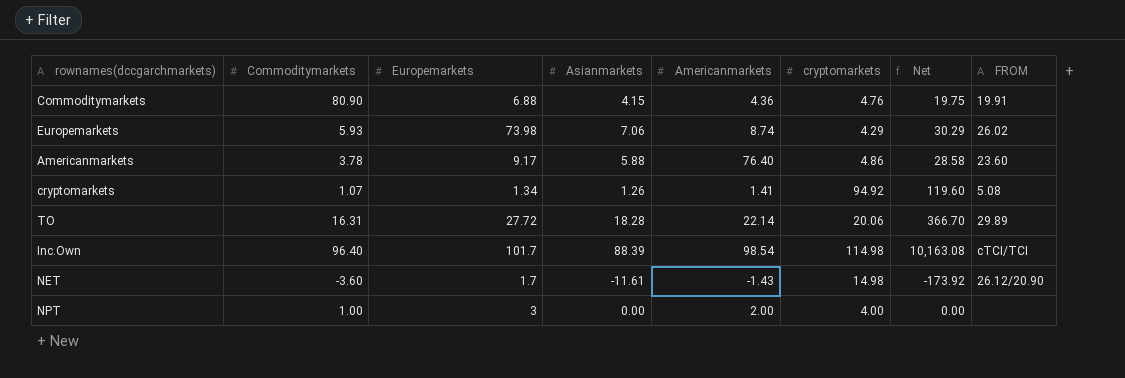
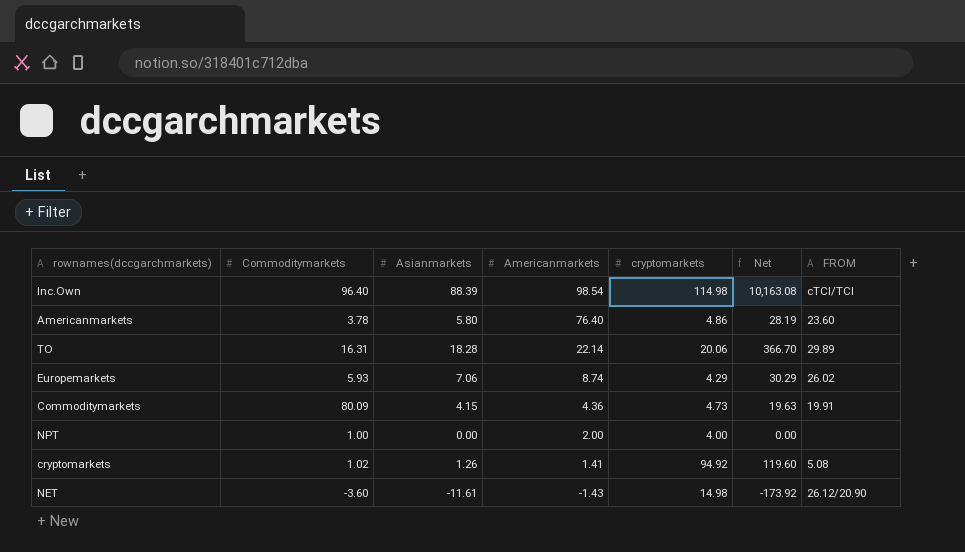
row order: none -> Americanmarkets descending
column Europemarkets | position: 3 -> none
Americanmarkets | Asianmarkets: 5.88 -> 5.80
Americanmarkets | Net: 28.58 -> 28.19
Commoditymarkets | Commoditymarkets: 80.90 -> 80.09
Commoditymarkets | cryptomarkets: 4.76 -> 4.73
Commoditymarkets | Net: 19.75 -> 19.63
cryptomarkets | Commoditymarkets: 1.07 -> 1.02

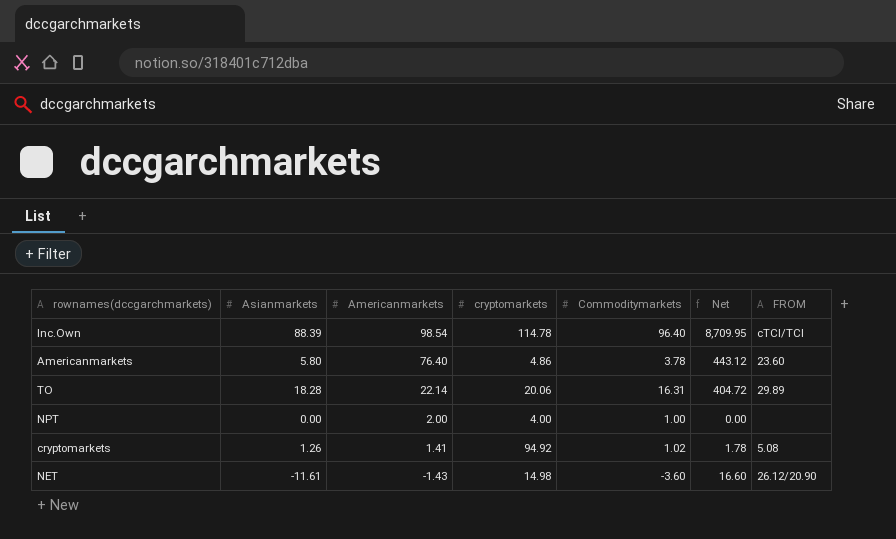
column Commoditymarkets | position: 2 -> 5
column Net | formula: [Asianmarkets] * [cryptomarkets] -> [Asianmarkets] * [Americanmarkets]
row Europemarkets: 5.93 | 7.06 | 8.74 | 4.29 | 30.29 | 26.02 -> none
row Commoditymarkets: 80.09 | 4.15 | 4.36 | 4.73 | 19.63 | 19.91 -> none
Inc.Own | cryptomarkets: 114.98 -> 114.78

